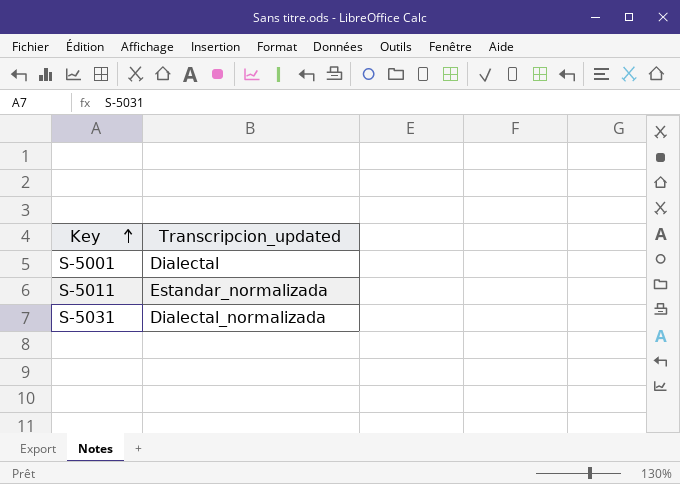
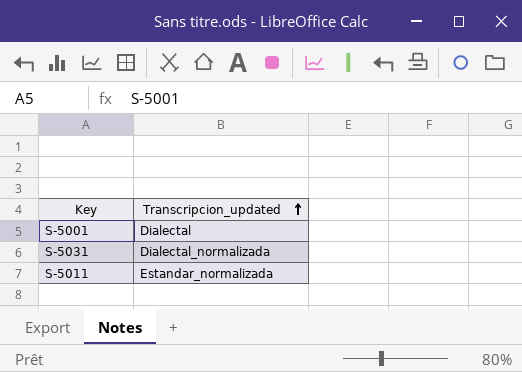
row order: Key ascending -> Transcripcion_updated ascending

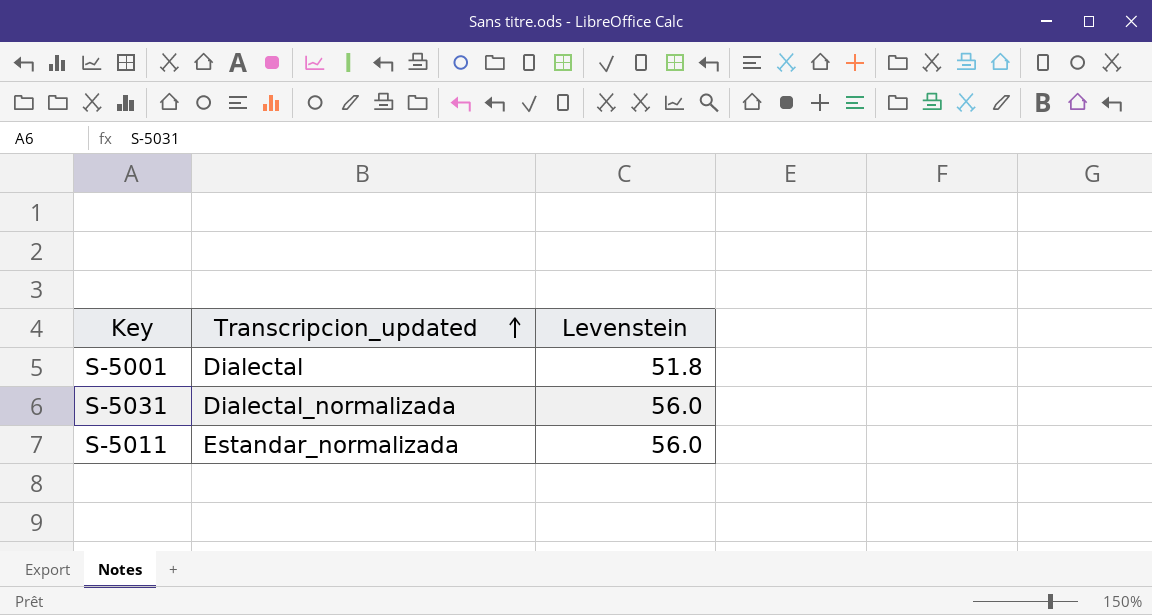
column Levenstein | position: none -> 3

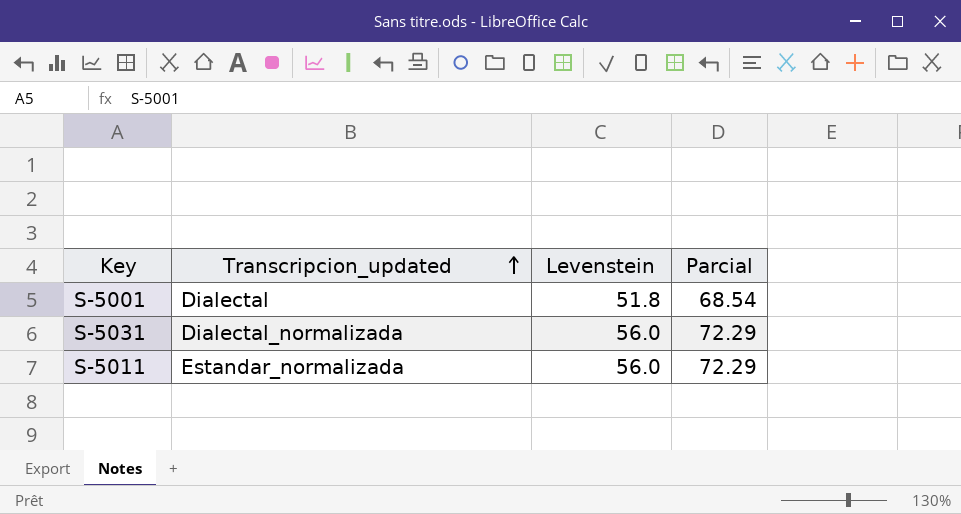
column Parcial | position: none -> 4

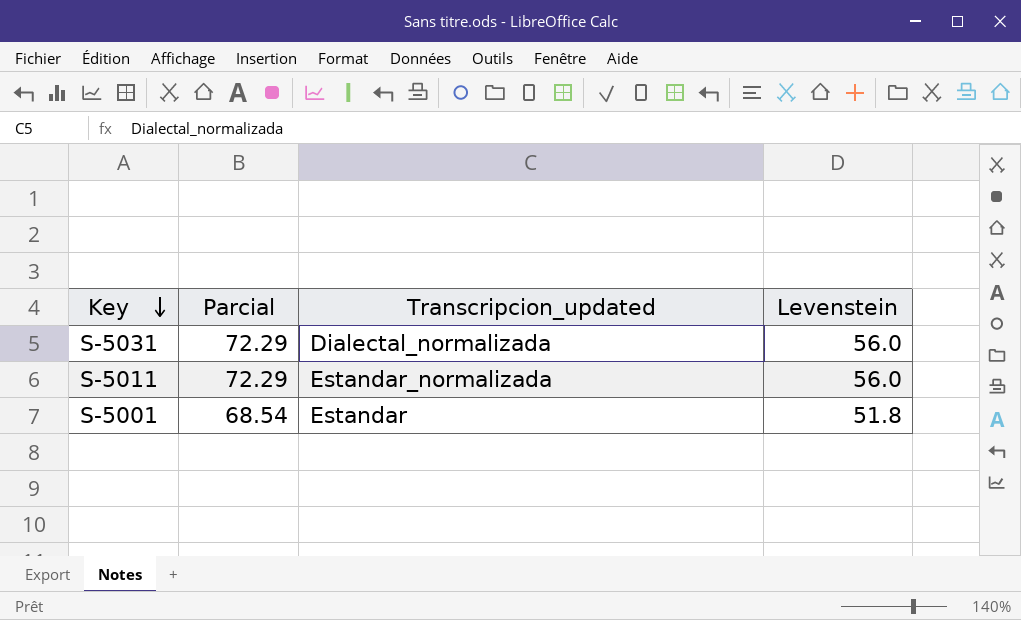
row order: Transcripcion_updated ascending -> Key descending
column Parcial | position: 4 -> 2
S-5001 | Transcripcion_updated: Dialectal -> Estandar

